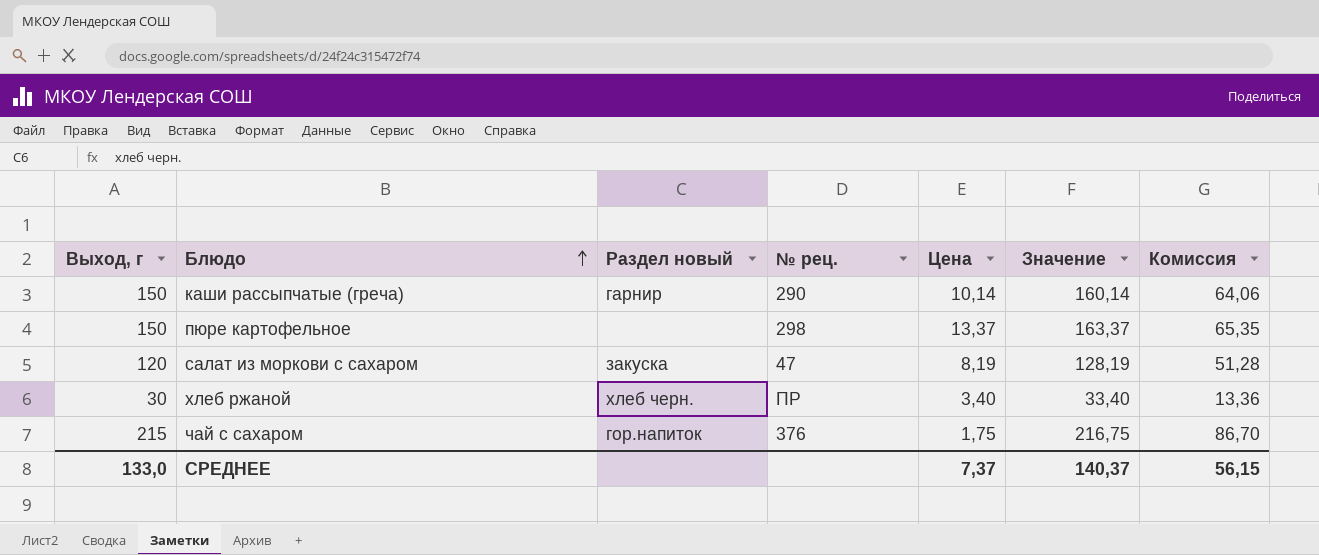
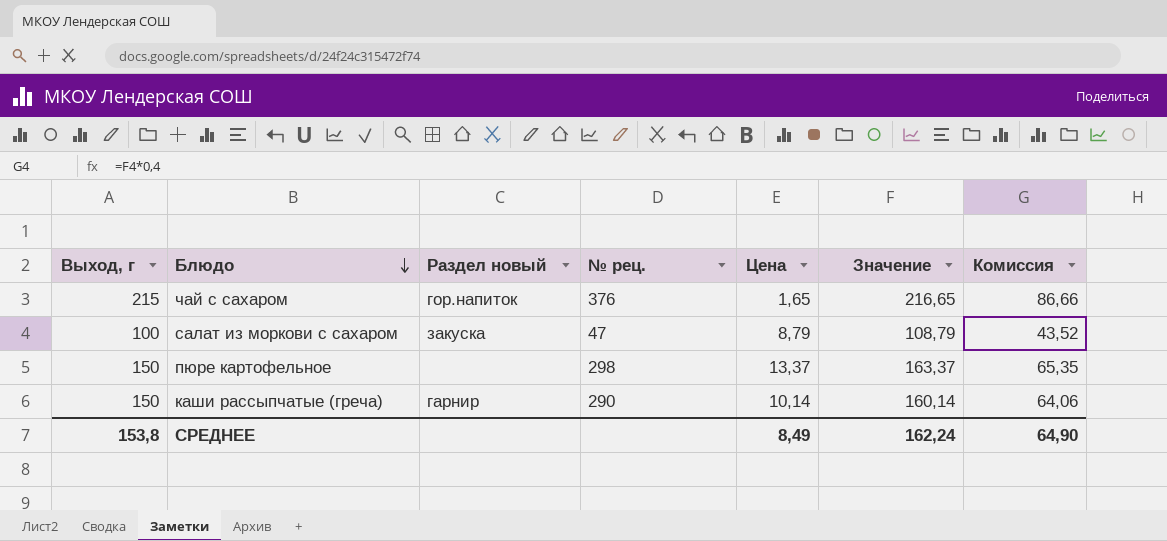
row order: Блюдо ascending -> Блюдо descending
row хлеб ржаной: 30 | хлеб черн. | ПР | 3,40 | 33,40 | 13,36 -> none
чай с сахаром | Цена: 1,75 -> 1,65
чай с сахаром | Значение: 216,75 -> 216,65
чай с сахаром | Комиссия: 86,70 -> 86,66
салат из моркови с сахаром | Выход, г: 120 -> 100
салат из моркови с сахаром | Цена: 8,19 -> 8,79
салат из моркови с сахаром | Значение: 128,19 -> 108,79
салат из моркови с сахаром | Комиссия: 51,28 -> 43,52
СРЕДНЕЕ | Выход, г: 133,0 -> 153,8
СРЕДНЕЕ | Цена: 7,37 -> 8,49
СРЕДНЕЕ | Значение: 140,37 -> 162,24
СРЕДНЕЕ | Комиссия: 56,15 -> 64,90

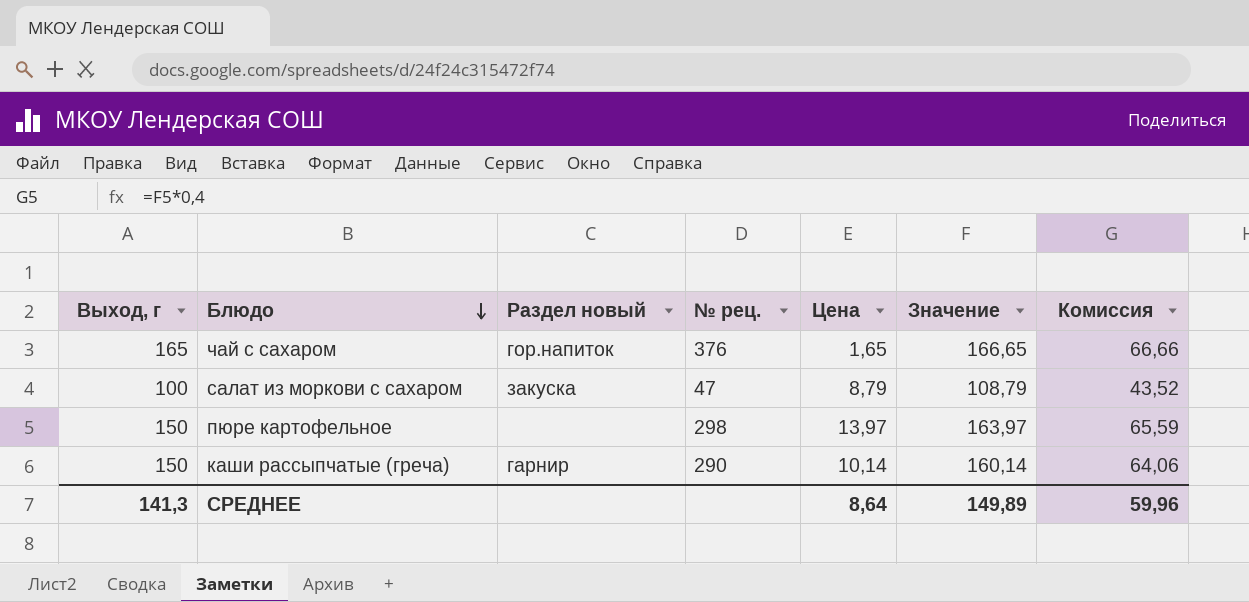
чай с сахаром | Выход, г: 215 -> 165
чай с сахаром | Значение: 216,65 -> 166,65
чай с сахаром | Комиссия: 86,66 -> 66,66
пюре картофельное | Цена: 13,37 -> 13,97
пюре картофельное | Значение: 163,37 -> 163,97
пюре картофельное | Комиссия: 65,35 -> 65,59
СРЕДНЕЕ | Выход, г: 153,8 -> 141,3
СРЕДНЕЕ | Цена: 8,49 -> 8,64
СРЕДНЕЕ | Значение: 162,24 -> 149,89
СРЕДНЕЕ | Комиссия: 64,90 -> 59,96

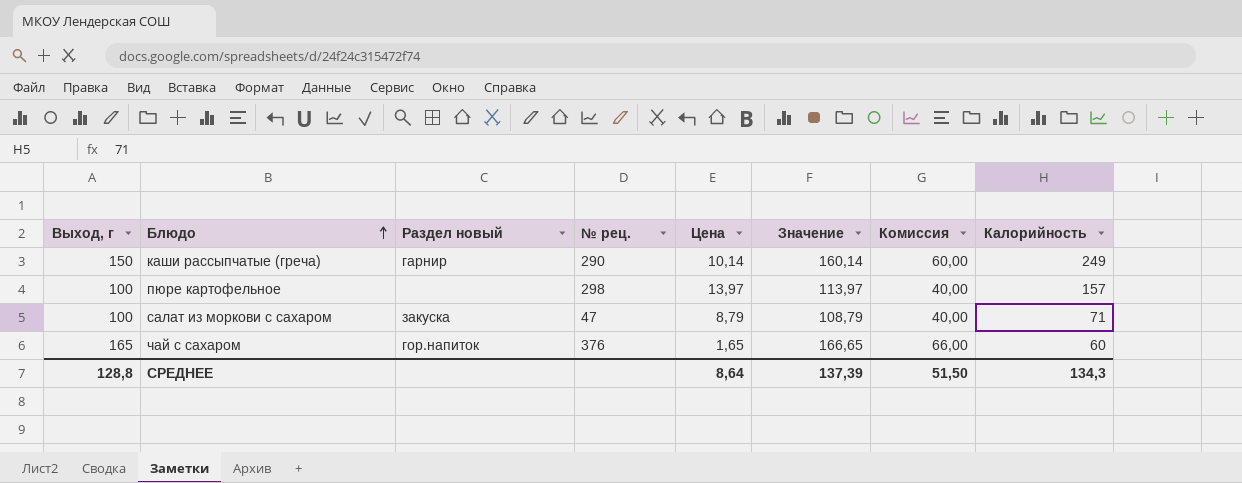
row order: Блюдо descending -> Блюдо ascending
column Комиссия | formula: [Значение] * 0,4 -> [Выход, г] * 0,4
column Калорийность | position: none -> 8
пюре картофельное | Выход, г: 150 -> 100
пюре картофельное | Значение: 163,97 -> 113,97
СРЕДНЕЕ | Выход, г: 141,3 -> 128,8
СРЕДНЕЕ | Значение: 149,89 -> 137,39
СРЕДНЕЕ | Комиссия: 59,96 -> 51,50

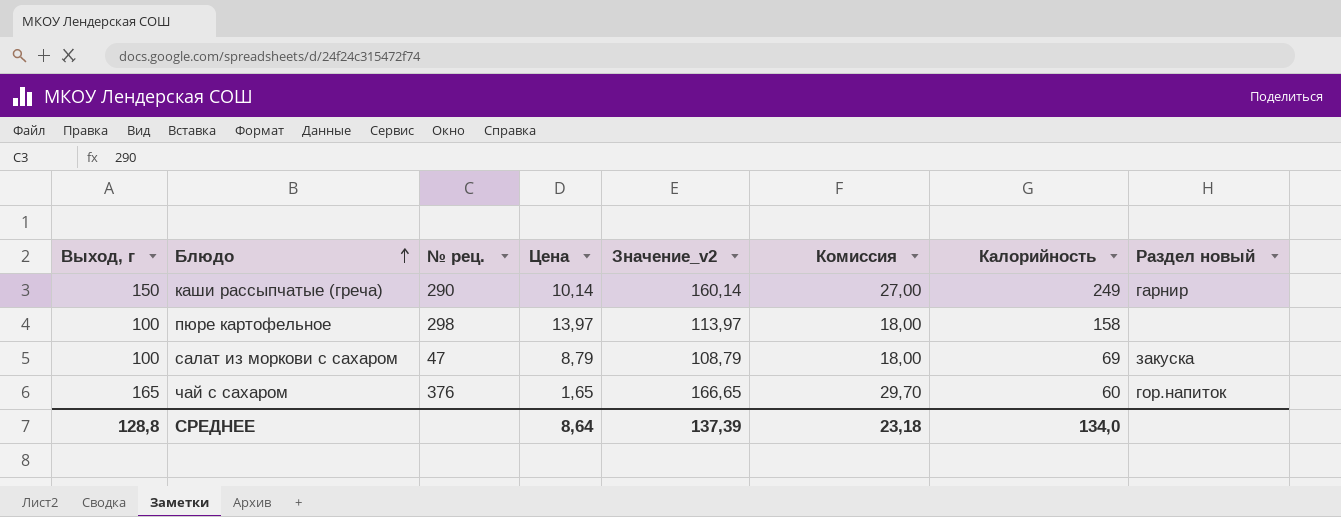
column name: Значение -> Значение_v2
column Комиссия | formula: [Выход, г] * 0,4 -> [Выход, г] * 0,18
column Раздел новый | position: 3 -> 8
пюре картофельное | Калорийность: 157 -> 158
салат из моркови с сахаром | Калорийность: 71 -> 69
СРЕДНЕЕ | Комиссия: 51,50 -> 23,18
СРЕДНЕЕ | Калорийность: 134,3 -> 134,0

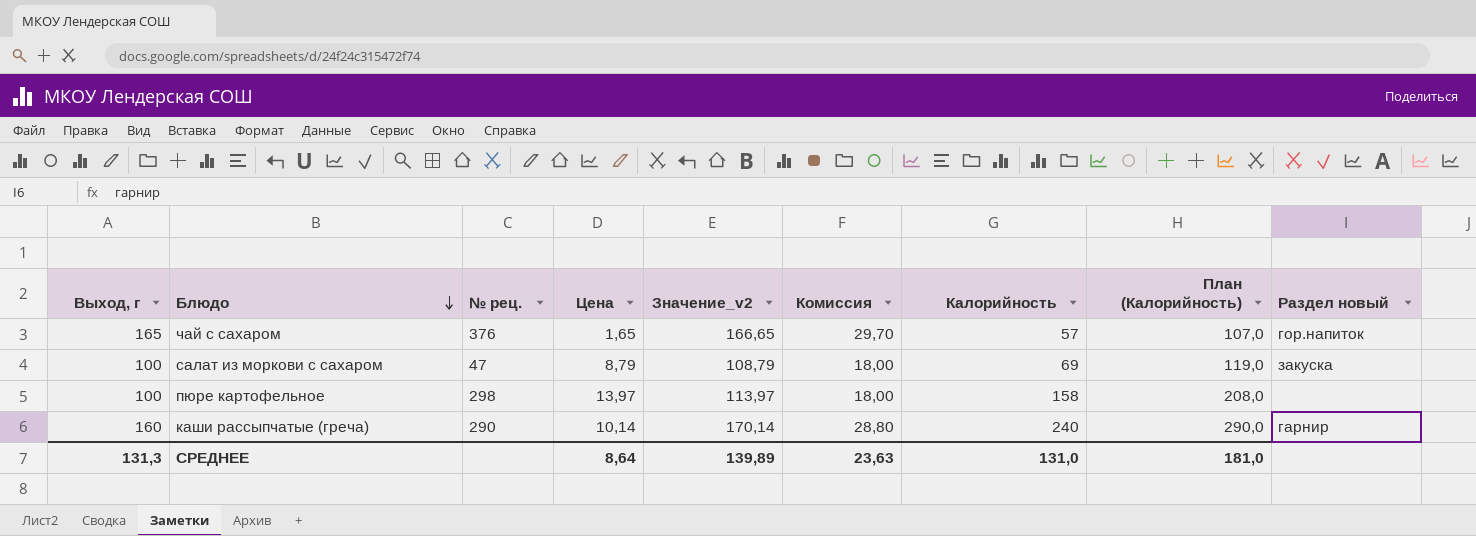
row order: Блюдо ascending -> Блюдо descending
column План (Калорийность) | formula: none -> [Калорийность] + 50
чай с сахаром | Калорийность: 60 -> 57
каши рассыпчатые (греча) | Выход, г: 150 -> 160
каши рассыпчатые (греча) | Значение_v2: 160,14 -> 170,14
каши рассыпчатые (греча) | Комиссия: 27,00 -> 28,80
каши рассыпчатые (греча) | Калорийность: 249 -> 240
СРЕДНЕЕ | Выход, г: 128,8 -> 131,3
СРЕДНЕЕ | Значение_v2: 137,39 -> 139,89
СРЕДНЕЕ | Комиссия: 23,18 -> 23,63
СРЕДНЕЕ | Калорийность: 134,0 -> 131,0

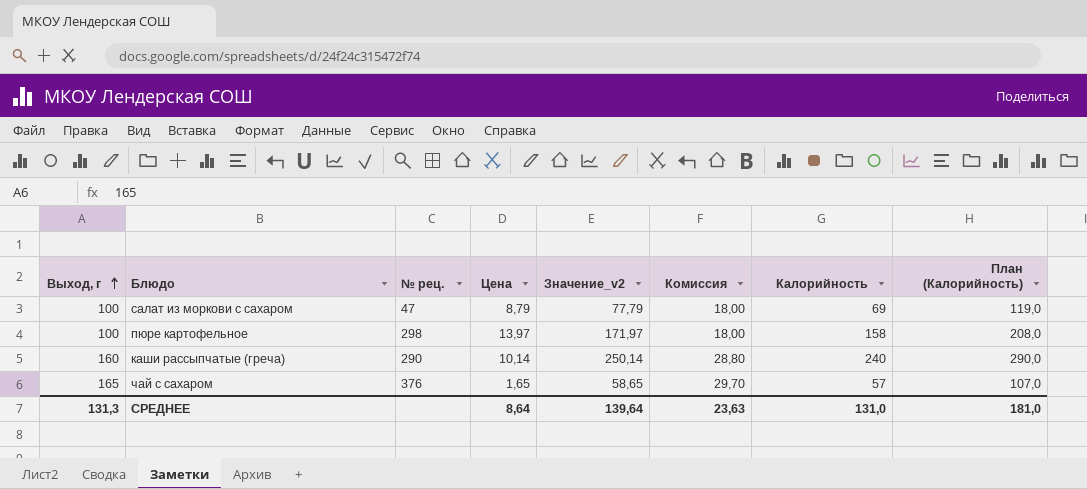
row order: Блюдо descending -> Выход, г ascending
column Раздел новый | position: 9 -> none
column Значение_v2 | formula: [Выход, г] + [Цена] -> [Цена] + [Калорийность]
СРЕДНЕЕ | Значение_v2: 139,89 -> 139,64

